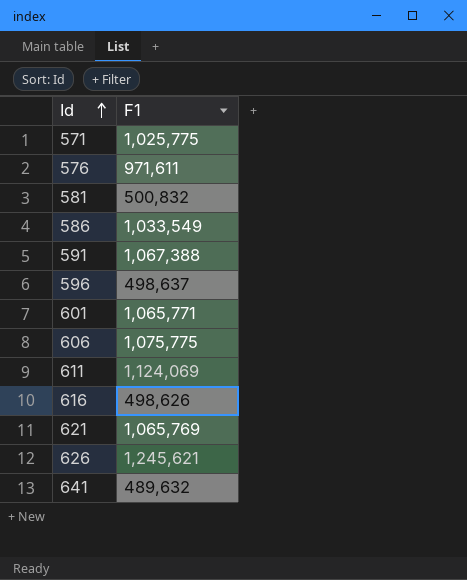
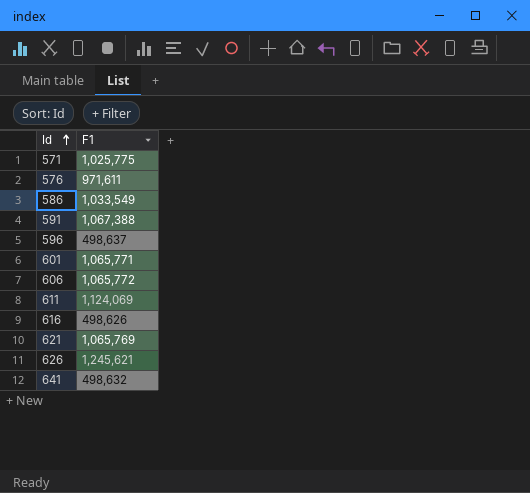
row 581: 500,832 -> none
606 | F1: 1,075,775 -> 1,065,772
641 | F1: 489,632 -> 498,632

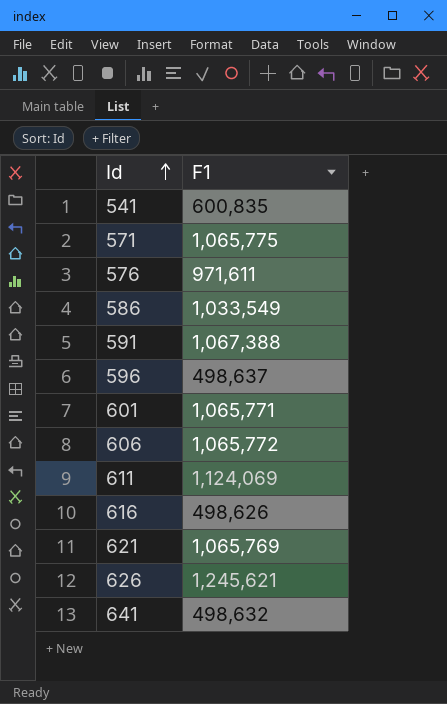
row 541: none -> 600,835
571 | F1: 1,025,775 -> 1,065,775

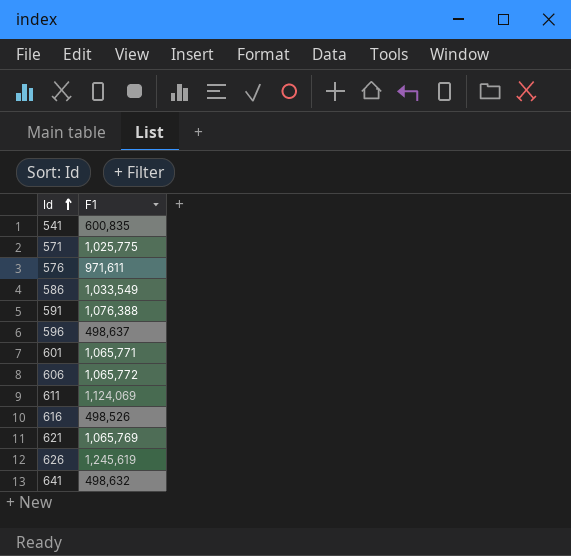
571 | F1: 1,065,775 -> 1,025,775
591 | F1: 1,067,388 -> 1,076,388
616 | F1: 498,626 -> 498,526
626 | F1: 1,245,621 -> 1,245,619

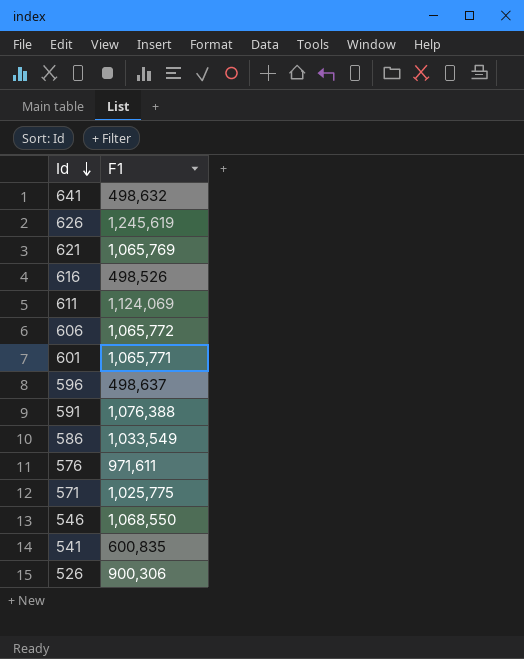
row order: Id ascending -> Id descending
row 546: none -> 1,068,550
row 526: none -> 900,306

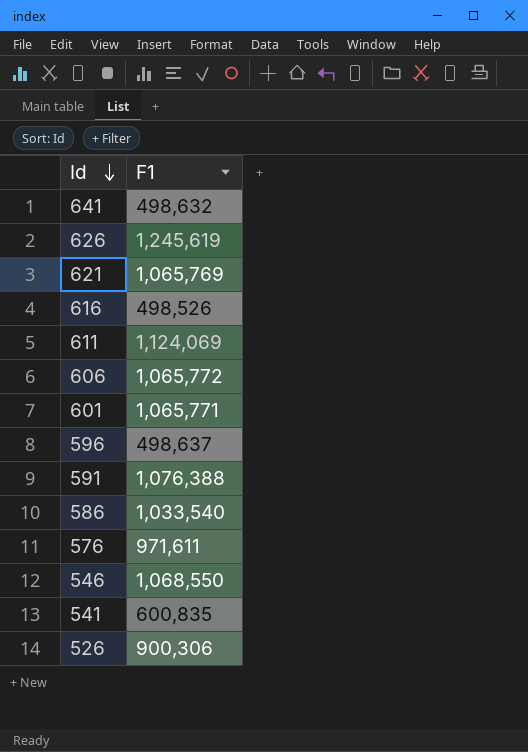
row 571: 1,025,775 -> none
586 | F1: 1,033,549 -> 1,033,540

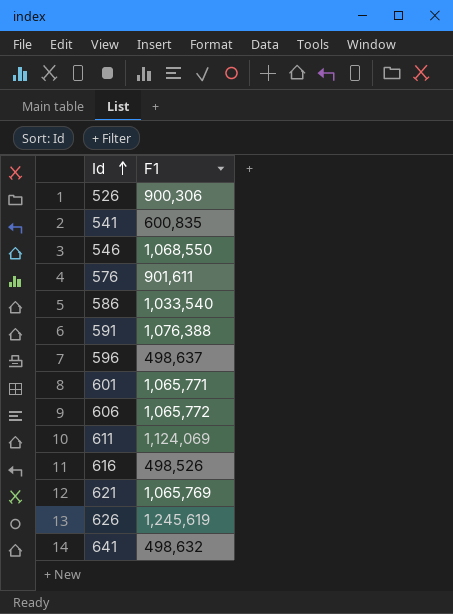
row order: Id descending -> Id ascending
576 | F1: 971,611 -> 901,611

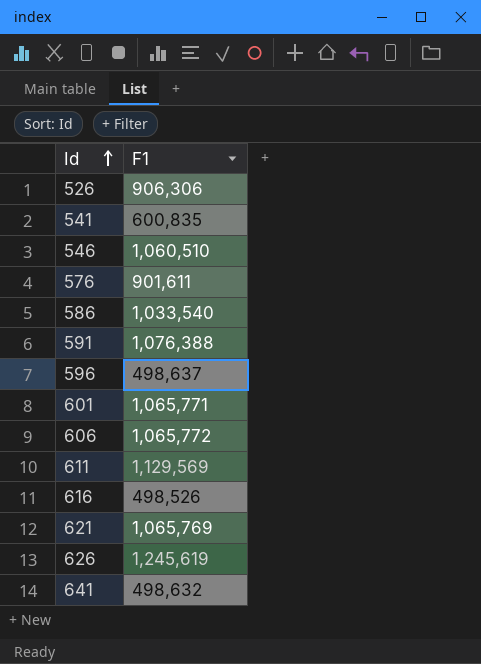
526 | F1: 900,306 -> 906,306
546 | F1: 1,068,550 -> 1,060,510
611 | F1: 1,124,069 -> 1,129,569

